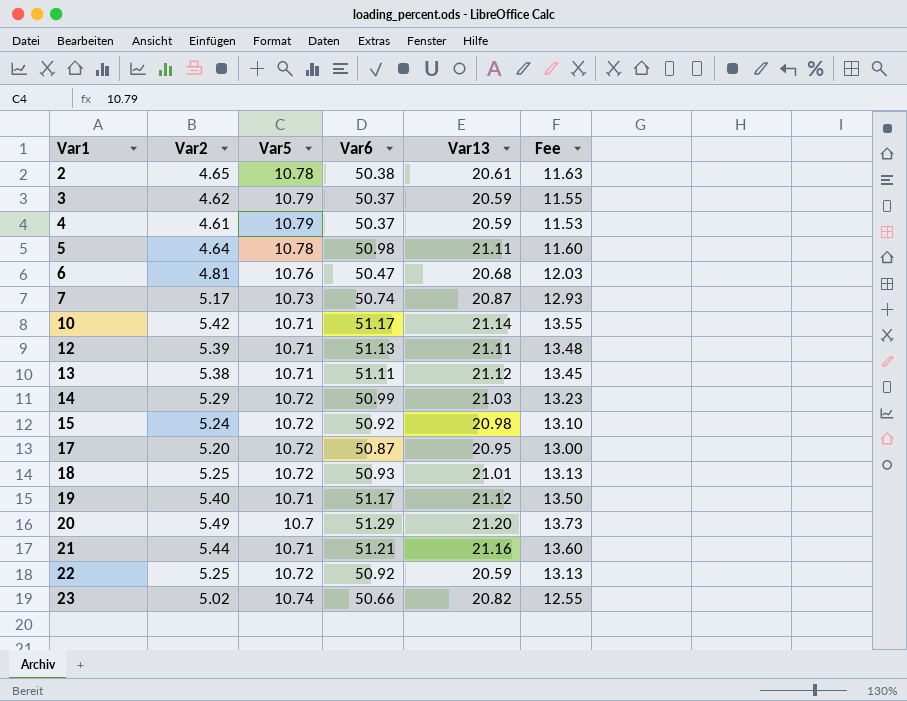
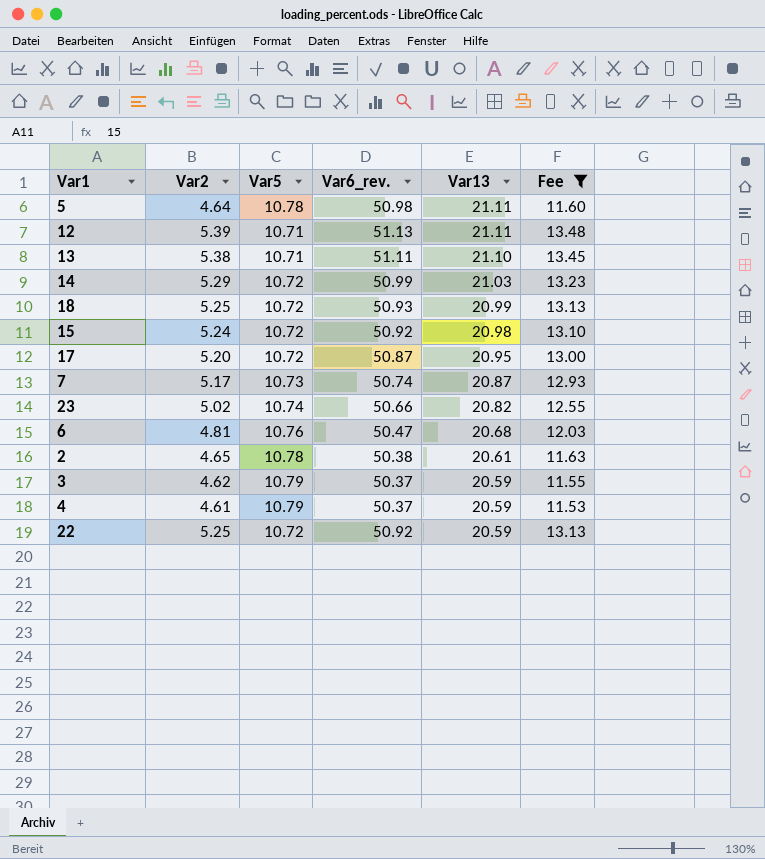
filter: none -> Fee <= 13.48
row order: Var1 ascending -> Var13 descending
column name: Var6 -> Var6_rev.
13 | Var13: 21.12 -> 21.10
18 | Var13: 21.01 -> 20.99

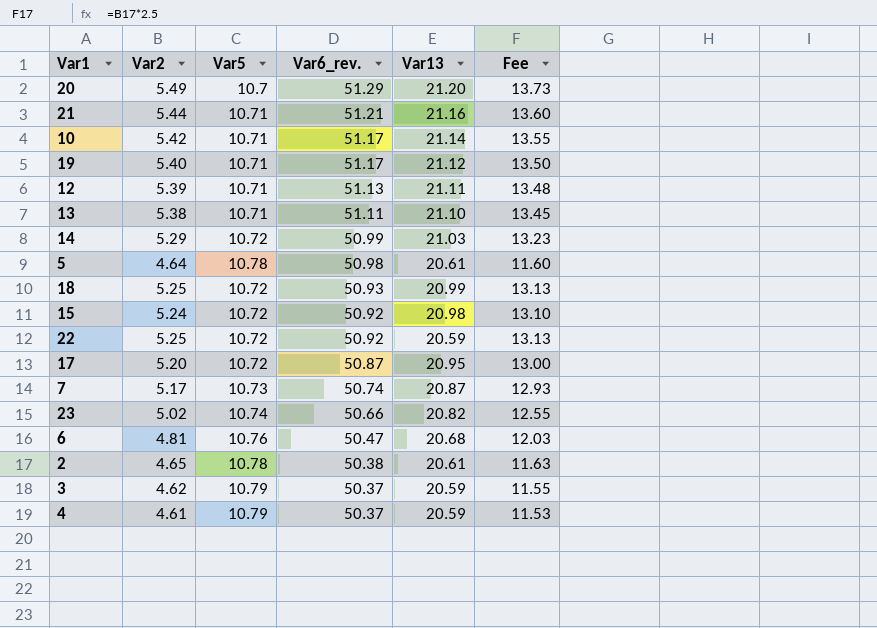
filter: Fee <= 13.48 -> none
row order: Var13 descending -> Var6_rev. descending
5 | Var13: 21.11 -> 20.61

